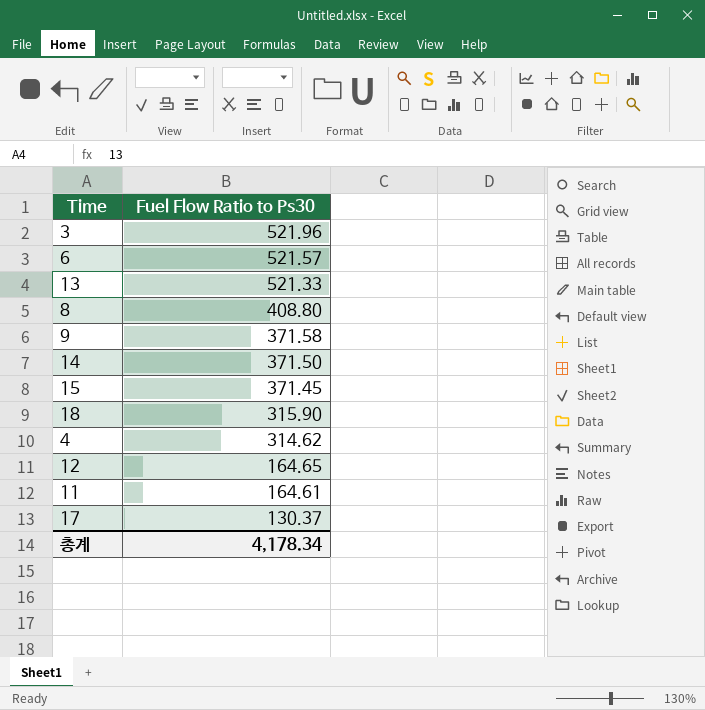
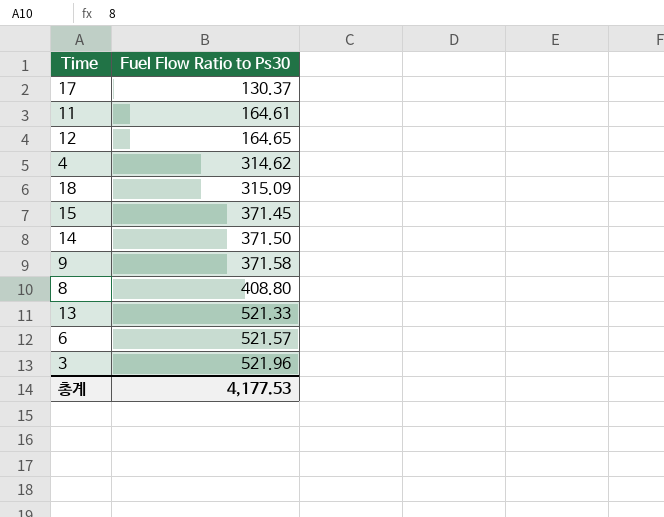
row order: Fuel Flow Ratio to Ps30 descending -> Fuel Flow Ratio to Ps30 ascending
18 | Fuel Flow Ratio to Ps30: 315.90 -> 315.09
총계 | Fuel Flow Ratio to Ps30: 4,178.34 -> 4,177.53

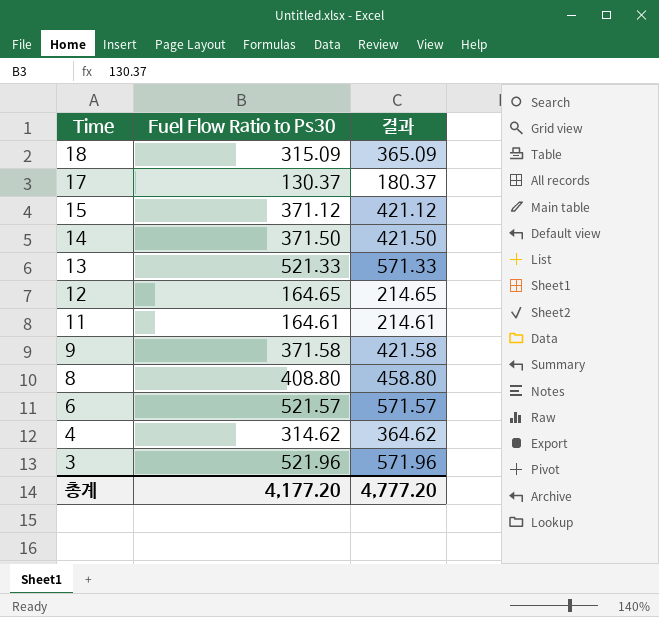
row order: Fuel Flow Ratio to Ps30 ascending -> Time descending
column 결과 | formula: none -> [Fuel Flow Ratio to Ps30] + 50
15 | Fuel Flow Ratio to Ps30: 371.45 -> 371.12
총계 | Fuel Flow Ratio to Ps30: 4,177.53 -> 4,177.20

